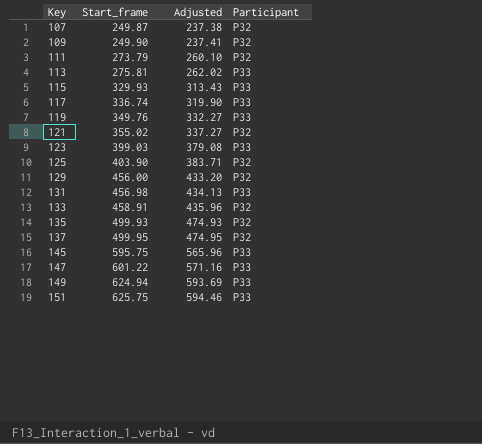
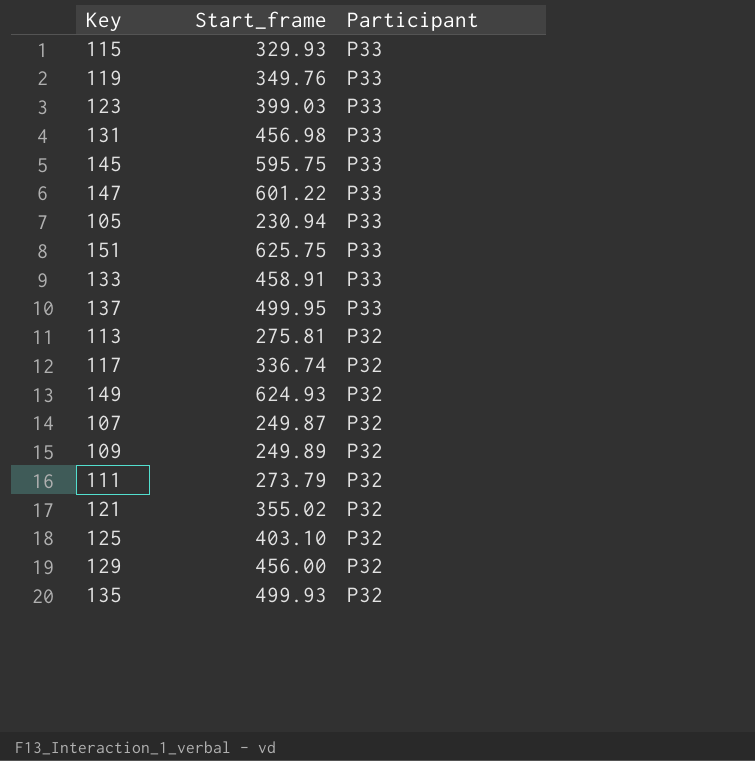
row order: Key ascending -> Participant descending
column Adjusted | formula: [Start_frame] * 0.95 -> none
row 105: none -> 230.94 | P33
133 | Participant: P32 -> P33
137 | Participant: P32 -> P33
113 | Participant: P33 -> P32
117 | Participant: P33 -> P32
149 | Start_frame: 624.94 -> 624.93
149 | Participant: P33 -> P32
109 | Start_frame: 249.90 -> 249.89
125 | Start_frame: 403.90 -> 403.10

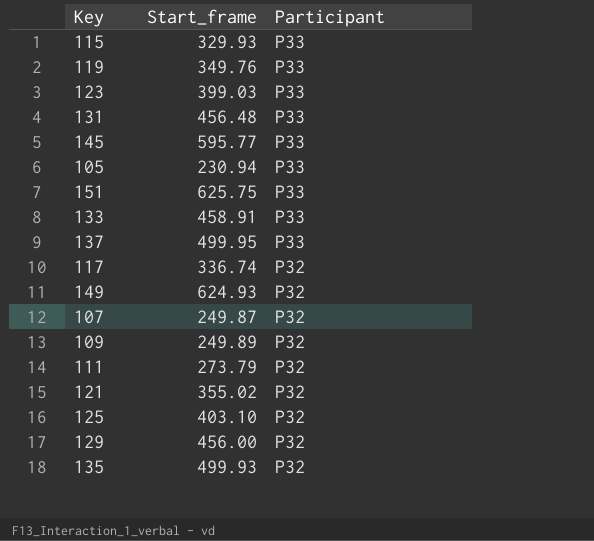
row 147: 601.22 | P33 -> none
row 113: 275.81 | P32 -> none
131 | Start_frame: 456.98 -> 456.48
145 | Start_frame: 595.75 -> 595.77

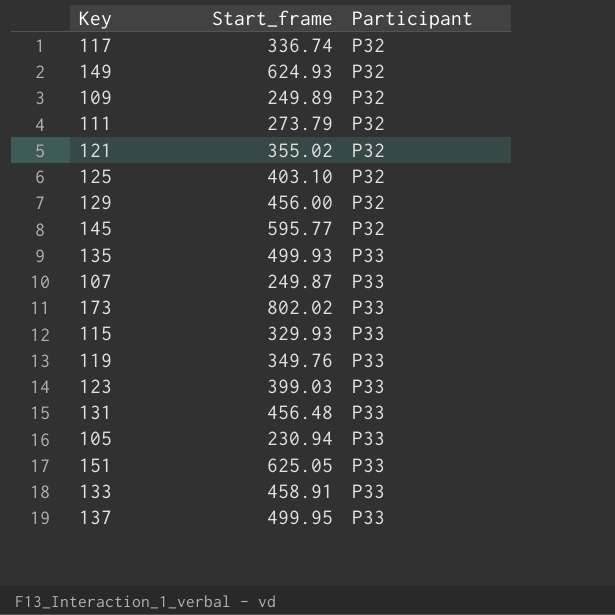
row order: Participant descending -> Participant ascending
145 | Participant: P33 -> P32
135 | Participant: P32 -> P33
107 | Participant: P32 -> P33
row 173: none -> 802.02 | P33
151 | Start_frame: 625.75 -> 625.05

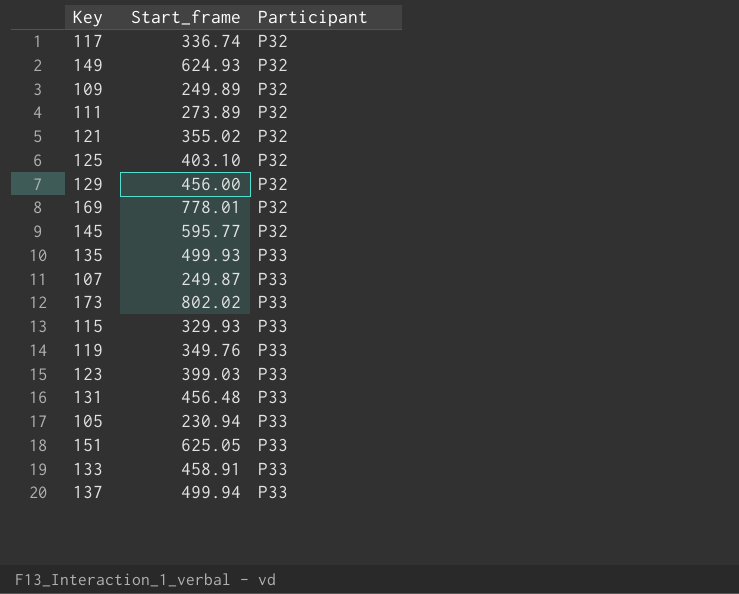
111 | Start_frame: 273.79 -> 273.89
row 169: none -> 778.01 | P32
137 | Start_frame: 499.95 -> 499.94

